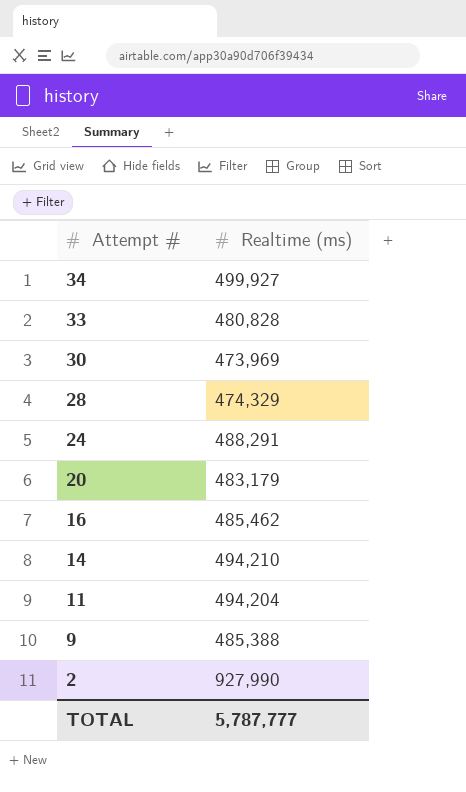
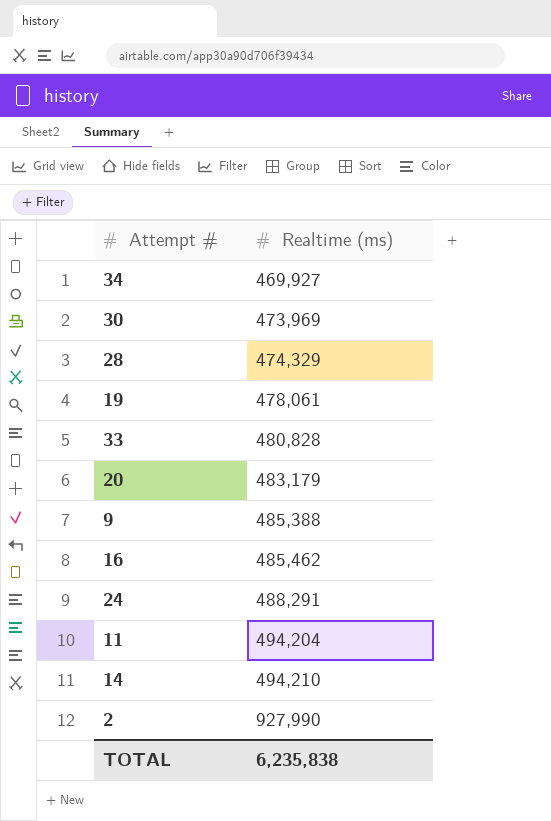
row order: Attempt # descending -> Realtime (ms) ascending
34 | Realtime (ms): 499,927 -> 469,927
row 19: none -> 478,061
TOTAL | Realtime (ms): 5,787,777 -> 6,235,838

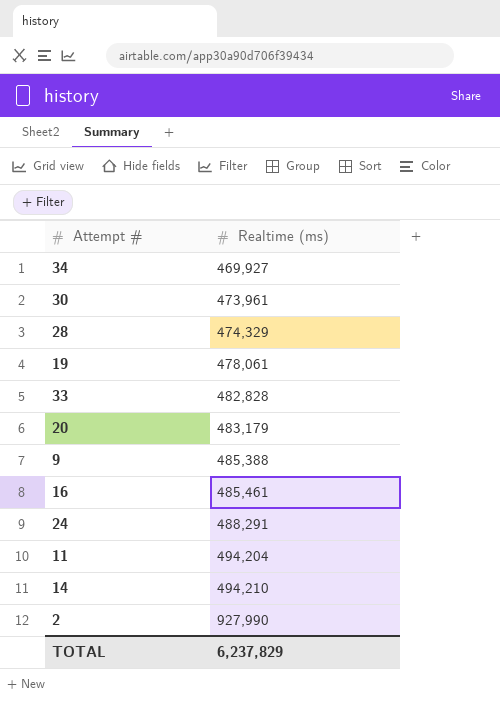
30 | Realtime (ms): 473,969 -> 473,961
33 | Realtime (ms): 480,828 -> 482,828
16 | Realtime (ms): 485,462 -> 485,461
TOTAL | Realtime (ms): 6,235,838 -> 6,237,829

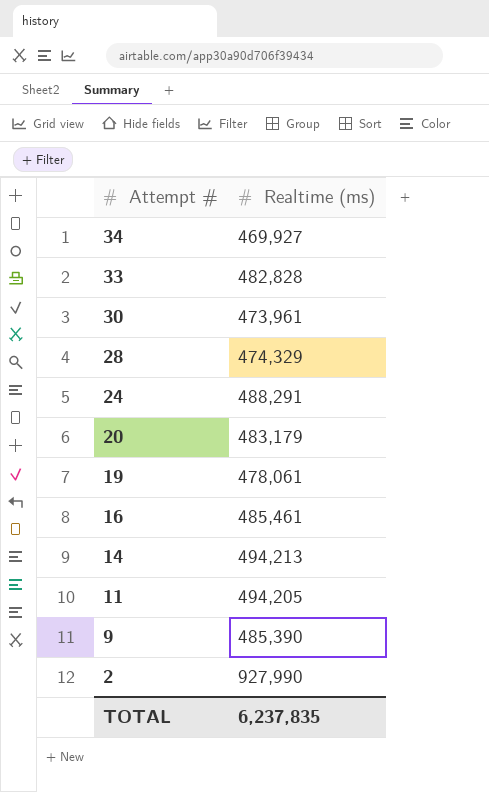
row order: Realtime (ms) ascending -> Attempt # descending
14 | Realtime (ms): 494,210 -> 494,213
11 | Realtime (ms): 494,204 -> 494,205
9 | Realtime (ms): 485,388 -> 485,390
TOTAL | Realtime (ms): 6,237,829 -> 6,237,835

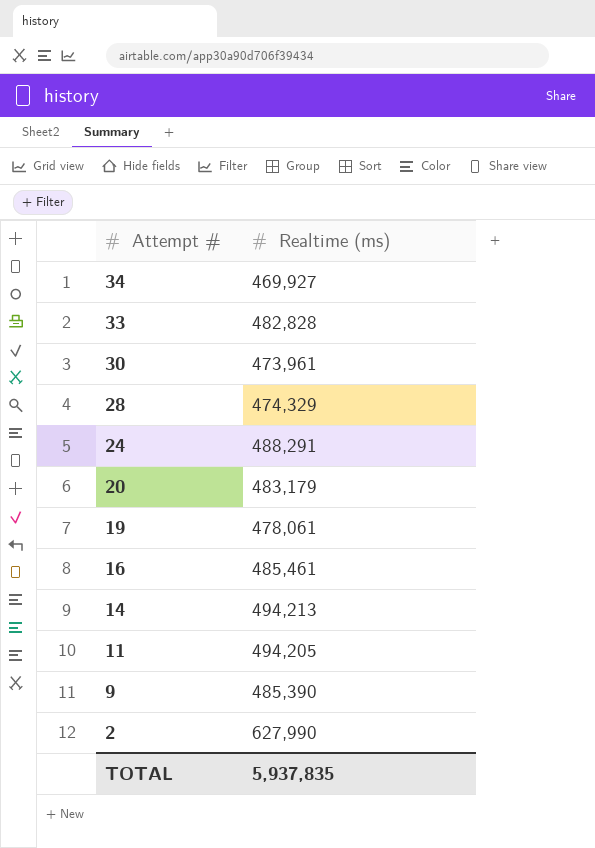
2 | Realtime (ms): 927,990 -> 627,990
TOTAL | Realtime (ms): 6,237,835 -> 5,937,835

